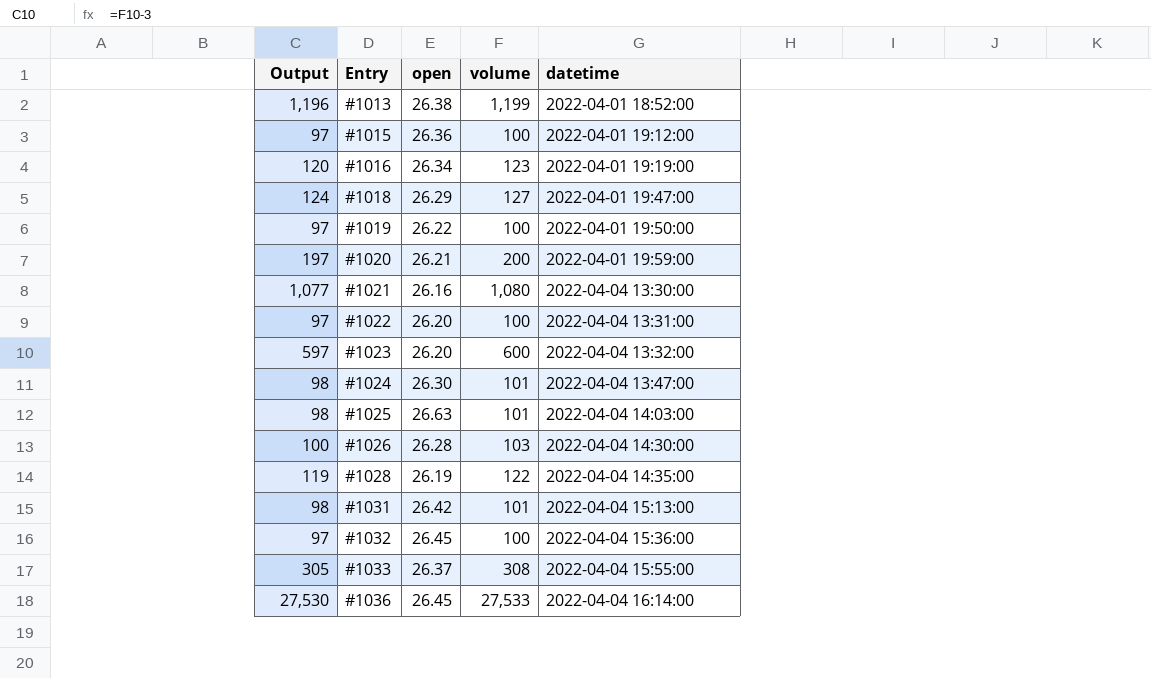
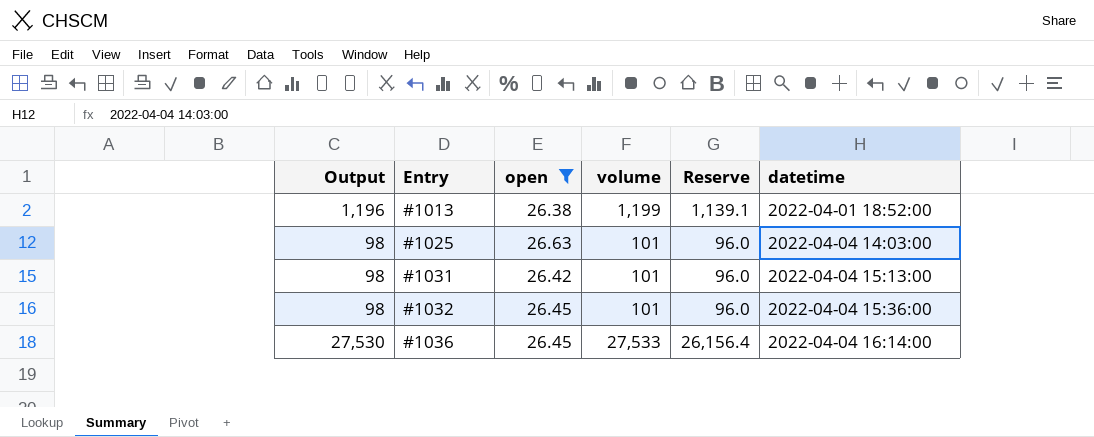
filter: none -> open >= 26.38
column Reserve | formula: none -> [volume] * 0.95
#1032 | Output: 97 -> 98
#1032 | volume: 100 -> 101

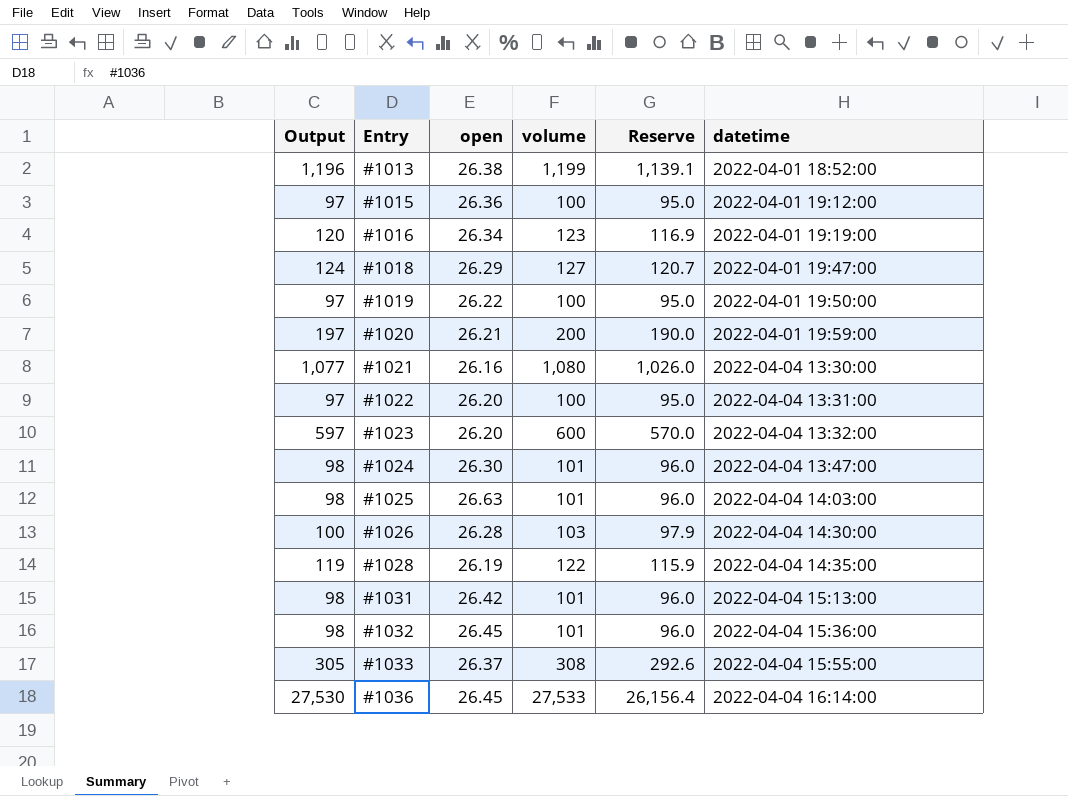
filter: open >= 26.38 -> none

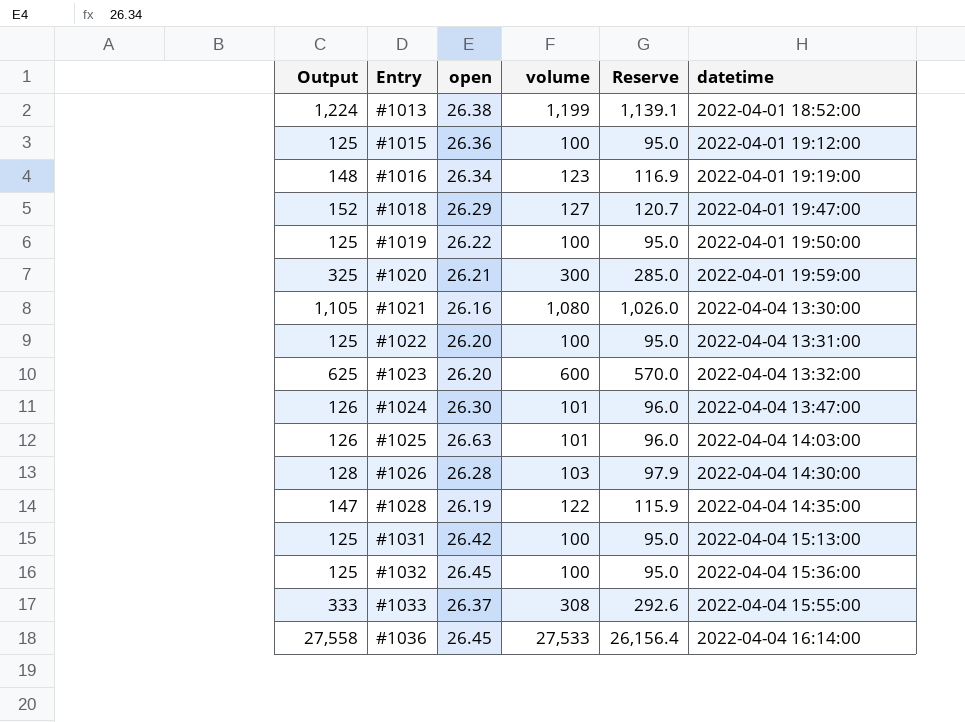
column Output | formula: [volume] - 3 -> [volume] + 25
#1020 | volume: 200 -> 300
#1020 | Reserve: 190.0 -> 285.0
#1031 | volume: 101 -> 100
#1031 | Reserve: 96.0 -> 95.0
#1032 | volume: 101 -> 100
#1032 | Reserve: 96.0 -> 95.0

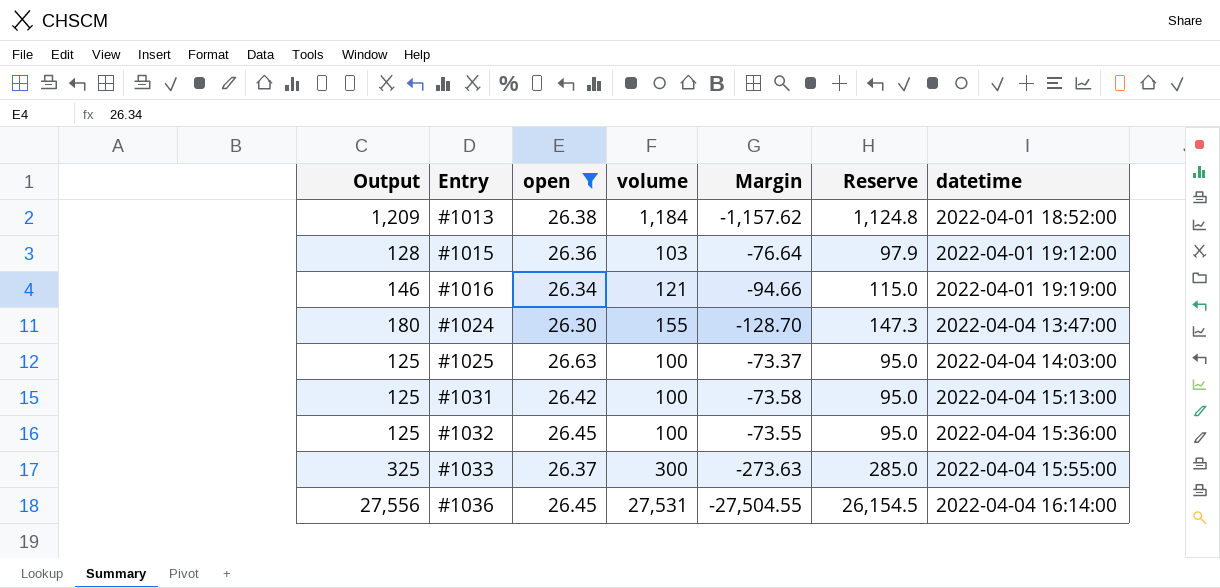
filter: none -> open >= 26.30
column Margin | formula: none -> [open] - [volume]
#1013 | Output: 1,224 -> 1,209
#1013 | volume: 1,199 -> 1,184
#1013 | Reserve: 1,139.1 -> 1,124.8
#1015 | Output: 125 -> 128
#1015 | volume: 100 -> 103
#1015 | Reserve: 95.0 -> 97.9
#1016 | Output: 148 -> 146
#1016 | volume: 123 -> 121
#1016 | Reserve: 116.9 -> 115.0
#1024 | Output: 126 -> 180
#1024 | volume: 101 -> 155
#1024 | Reserve: 96.0 -> 147.3
#1025 | Output: 126 -> 125
#1025 | volume: 101 -> 100
#1025 | Reserve: 96.0 -> 95.0
#1033 | Output: 333 -> 325
#1033 | volume: 308 -> 300
#1033 | Reserve: 292.6 -> 285.0
#1036 | Output: 27,558 -> 27,556
#1036 | volume: 27,533 -> 27,531
#1036 | Reserve: 26,156.4 -> 26,154.5

